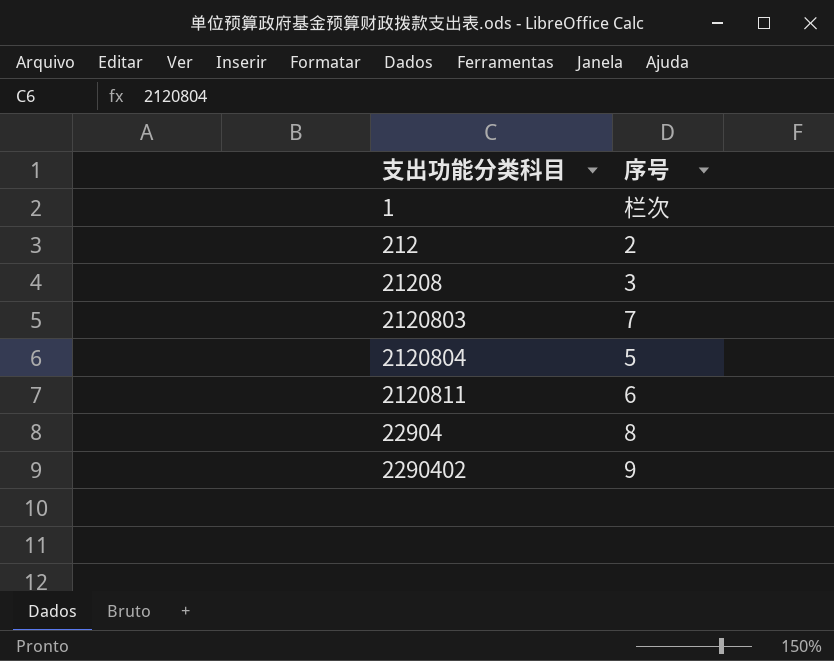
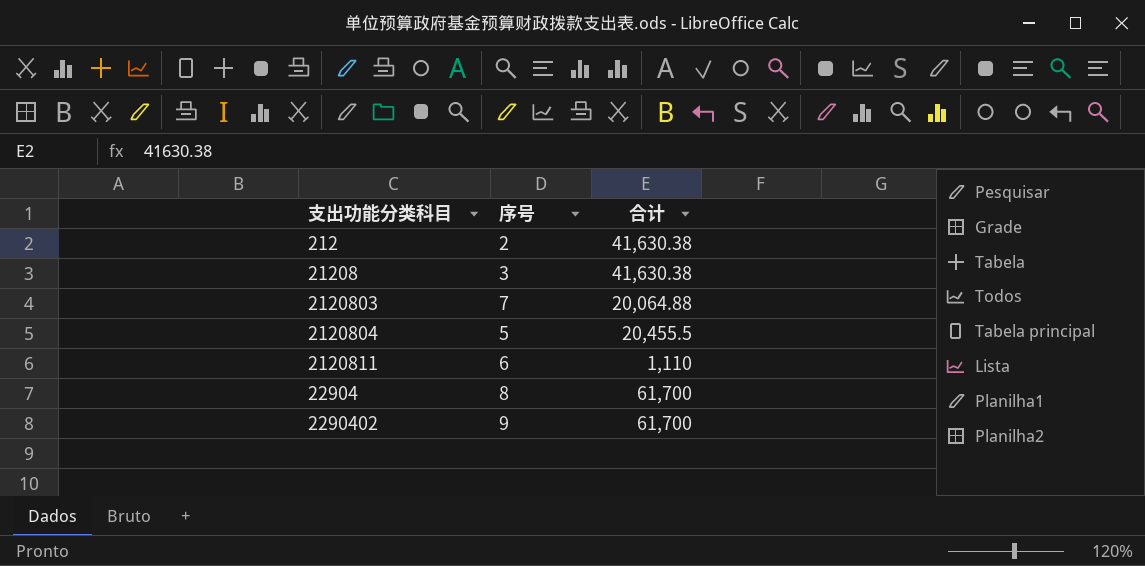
column 合计 | position: none -> 3
row 1: 栏次 -> none

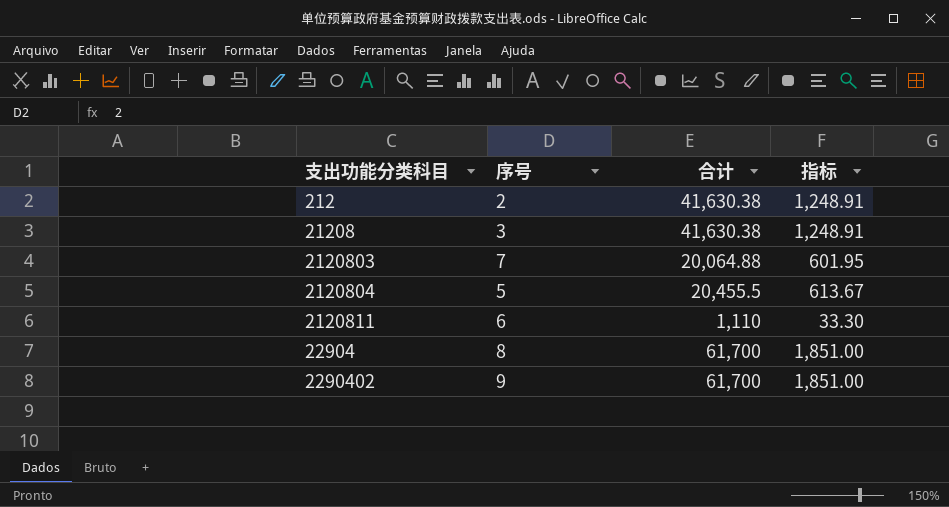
column 指标 | formula: none -> [合计] * 0.03

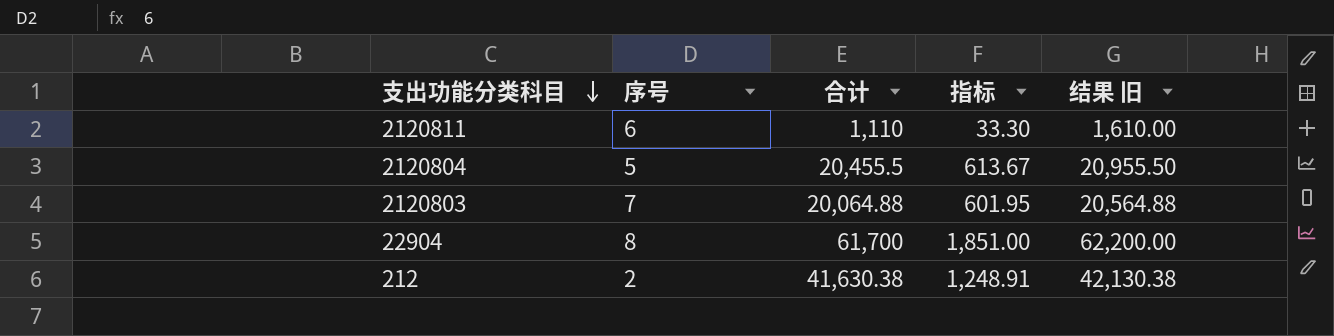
row order: none -> 支出功能分类科目 descending
column 结果 旧 | formula: none -> [合计] + 500
row 21208: 3 | 41,630.38 | 1,248.91 -> none
row 2290402: 9 | 61,700 | 1,851.00 -> none

